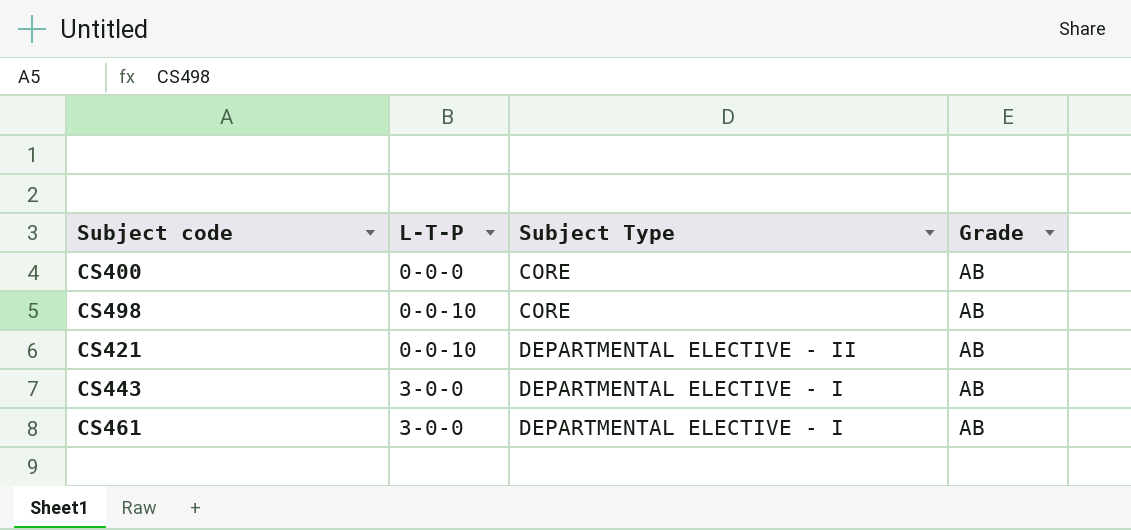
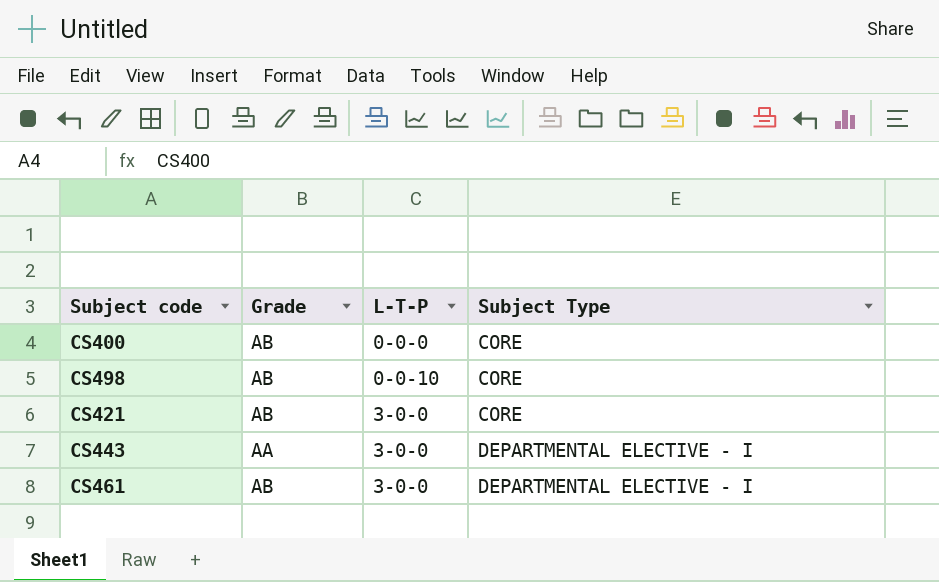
column Grade | position: 4 -> 2
CS421 | L-T-P: 0-0-10 -> 3-0-0
CS421 | Subject Type: DEPARTMENTAL ELECTIVE - II -> CORE
CS443 | Grade: AB -> AA

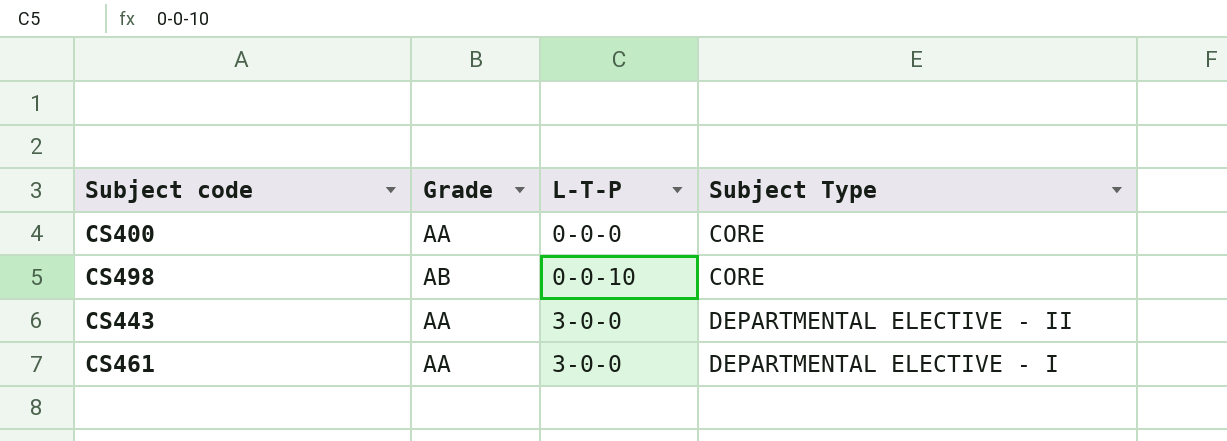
row CS421: AB | 3-0-0 | CORE -> none
CS400 | Grade: AB -> AA
CS443 | Subject Type: DEPARTMENTAL ELECTIVE - I -> DEPARTMENTAL ELECTIVE - II
CS461 | Grade: AB -> AA

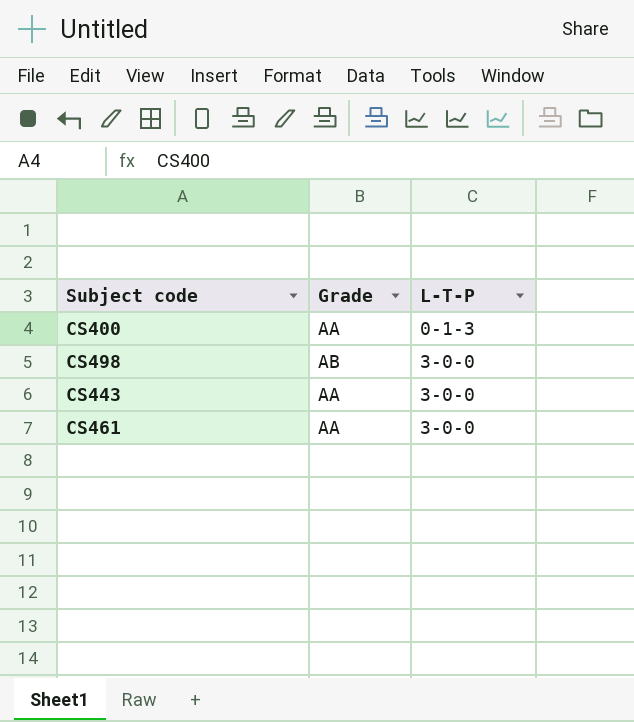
column Subject Type | position: 4 -> none
CS400 | L-T-P: 0-0-0 -> 0-1-3
CS498 | L-T-P: 0-0-10 -> 3-0-0

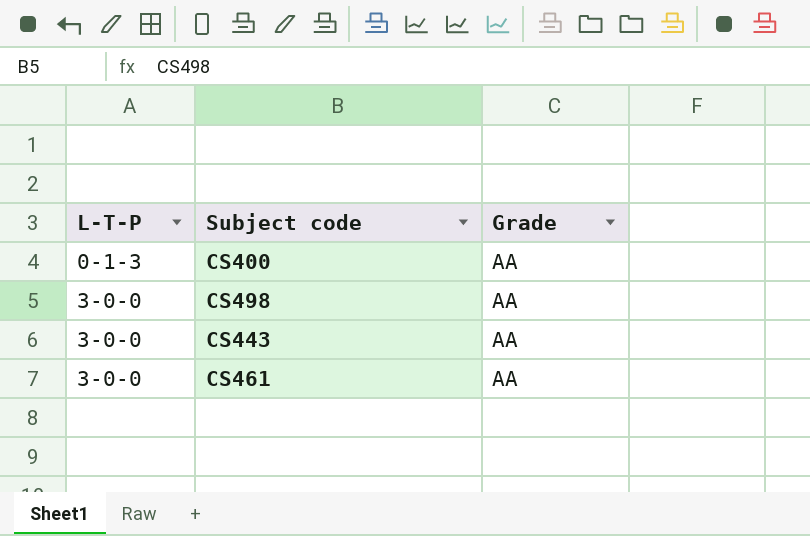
column L-T-P | position: 3 -> 1
CS498 | Grade: AB -> AA

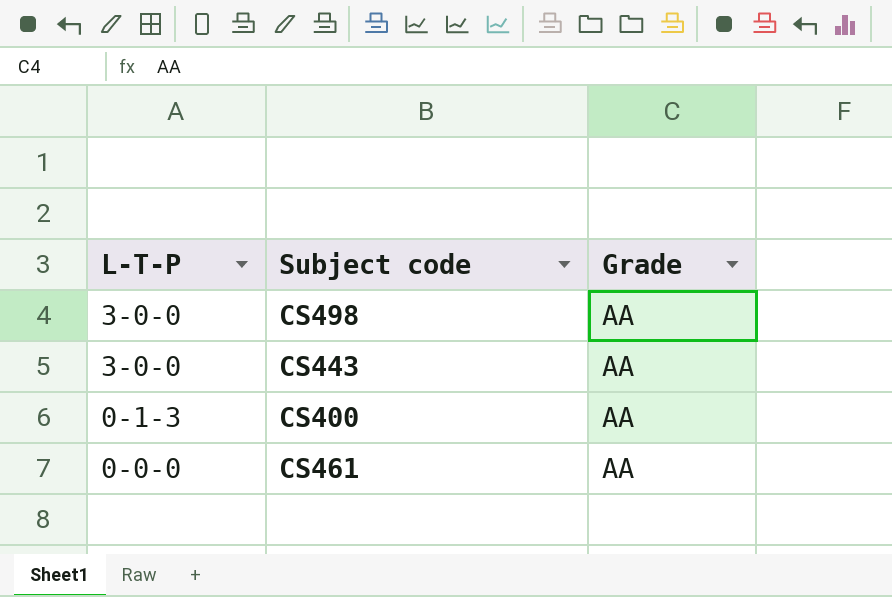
row order: L-T-P ascending -> L-T-P descending
CS461 | L-T-P: 3-0-0 -> 0-0-0

